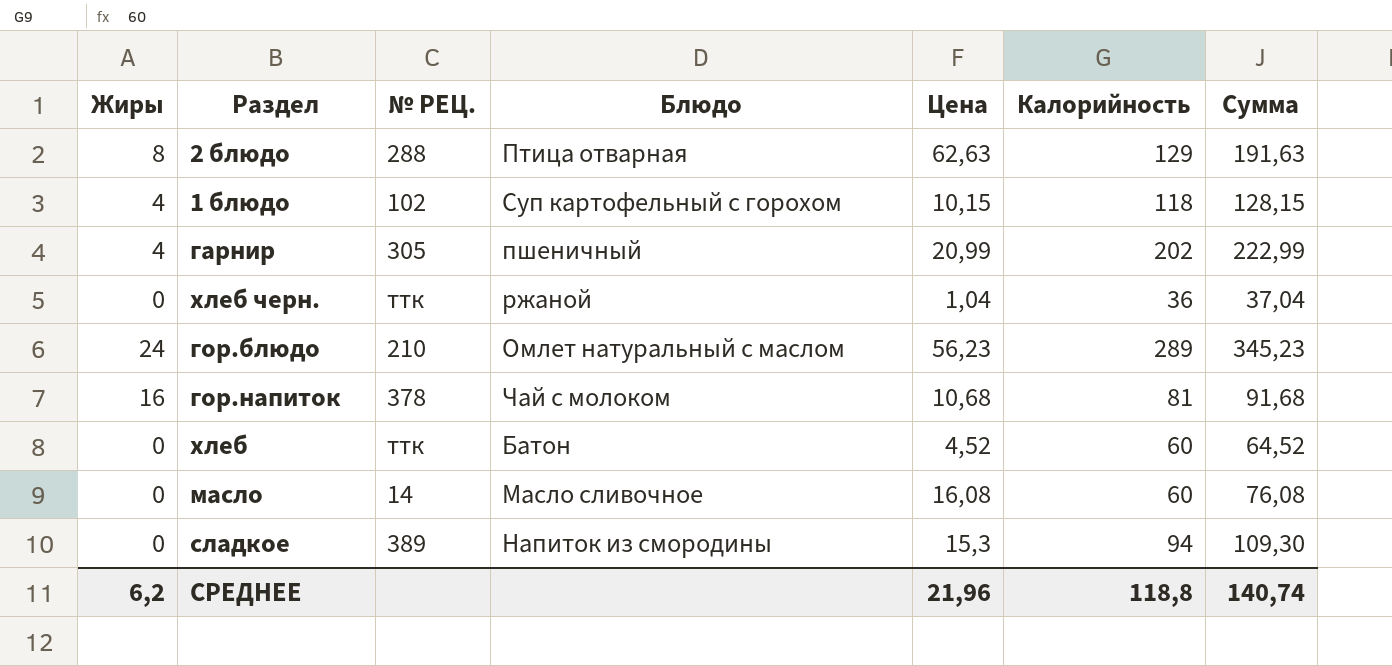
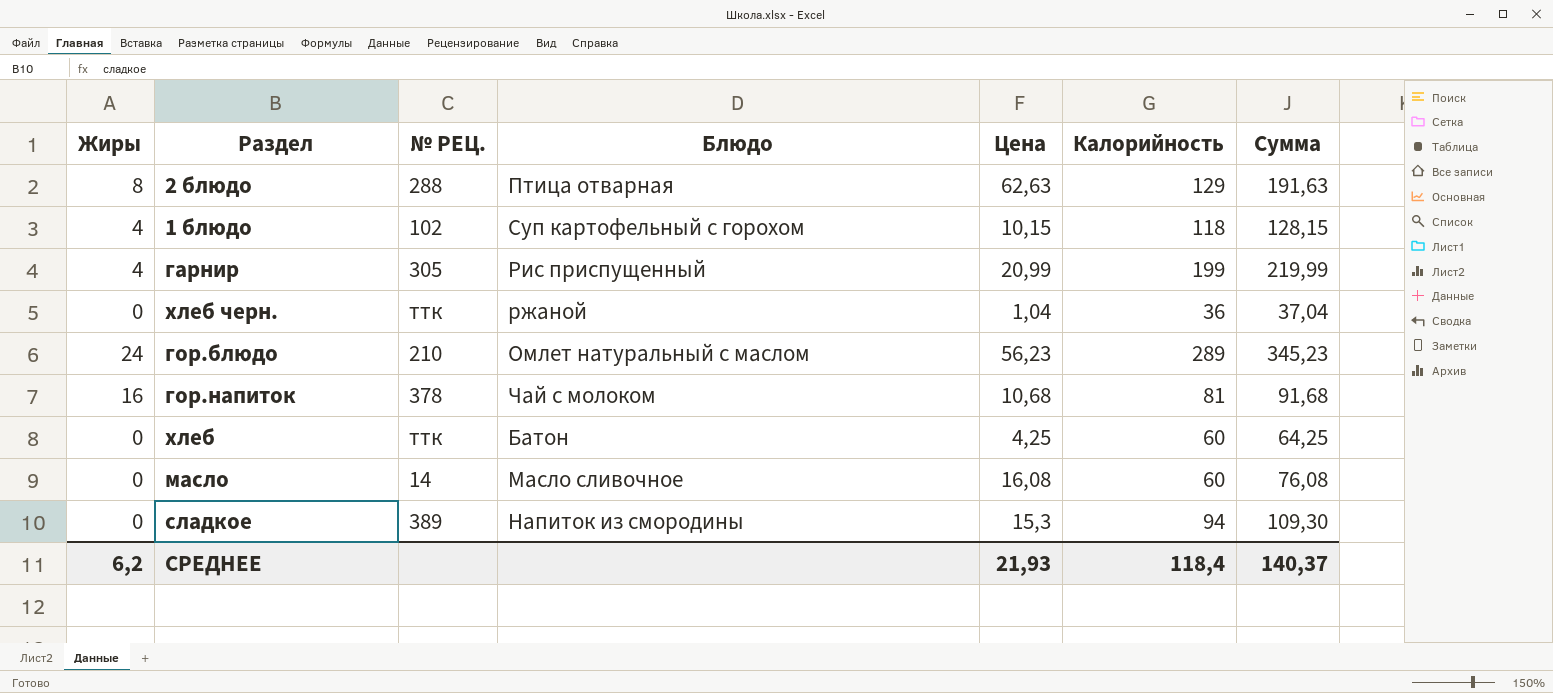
гарнир | Блюдо: пшеничный -> Рис приспущенный
гарнир | Калорийность: 202 -> 199
гарнир | Сумма: 222,99 -> 219,99
хлеб | Цена: 4,52 -> 4,25
хлеб | Сумма: 64,52 -> 64,25
СРЕДНЕЕ | Цена: 21,96 -> 21,93
СРЕДНЕЕ | Калорийность: 118,8 -> 118,4
СРЕДНЕЕ | Сумма: 140,74 -> 140,37

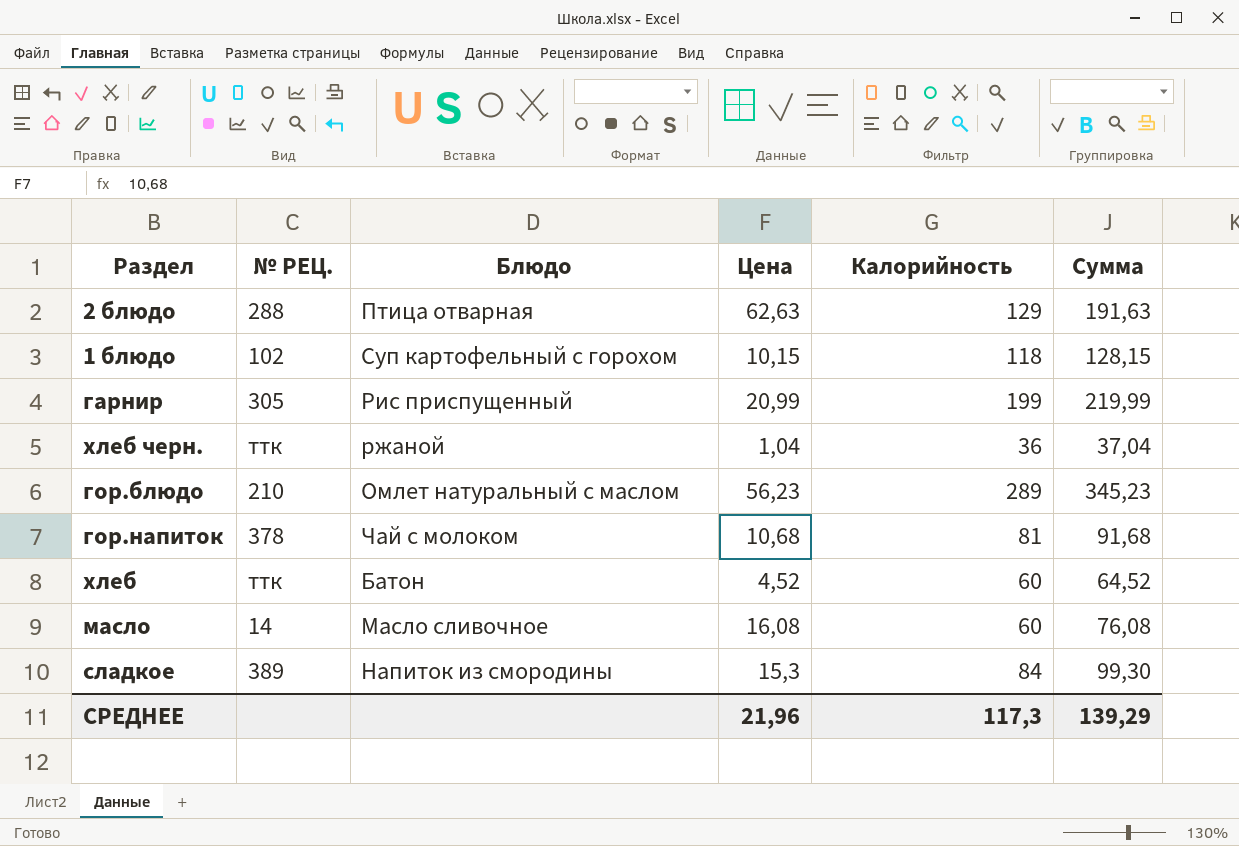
column Жиры | position: 1 -> none
хлеб | Цена: 4,25 -> 4,52
хлеб | Сумма: 64,25 -> 64,52
сладкое | Калорийность: 94 -> 84
сладкое | Сумма: 109,30 -> 99,30
СРЕДНЕЕ | Цена: 21,93 -> 21,96
СРЕДНЕЕ | Калорийность: 118,4 -> 117,3
СРЕДНЕЕ | Сумма: 140,37 -> 139,29

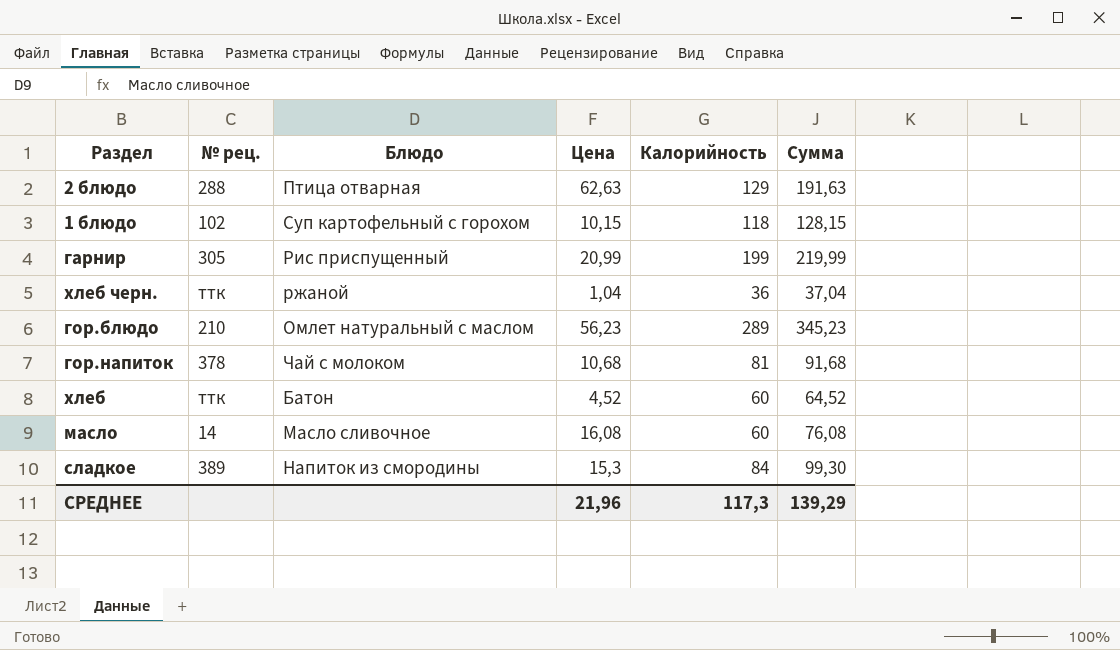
column name: № РЕЦ. -> № рец.

